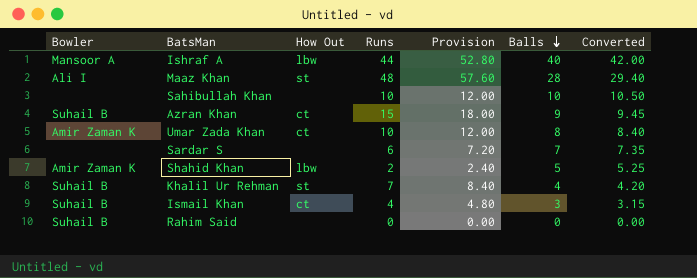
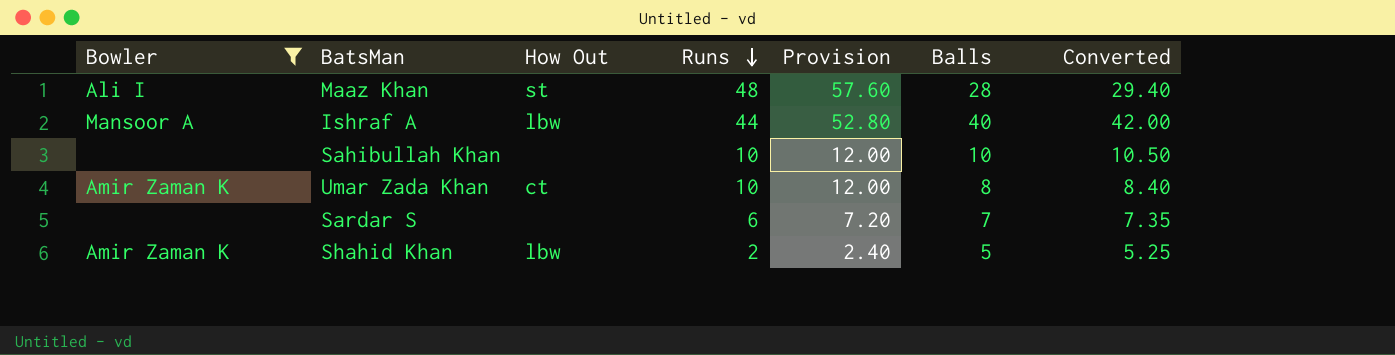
filter: none -> Bowler != Suhail B
row order: Balls descending -> Runs descending

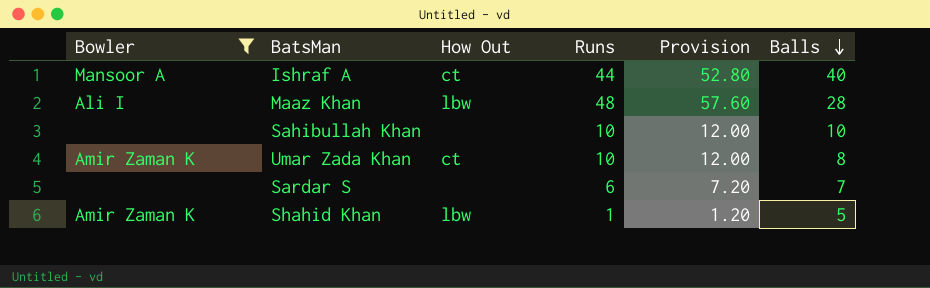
row order: Runs descending -> Balls descending
column Converted | formula: [Balls] * 1.05 -> none
Ishraf A | How Out: lbw -> ct
Maaz Khan | How Out: st -> lbw
Shahid Khan | Runs: 2 -> 1
Shahid Khan | Provision: 2.40 -> 1.20

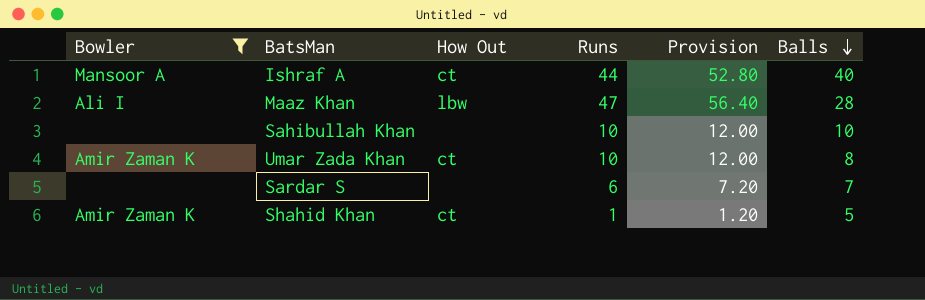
Maaz Khan | Runs: 48 -> 47
Maaz Khan | Provision: 57.60 -> 56.40
Shahid Khan | How Out: lbw -> ct

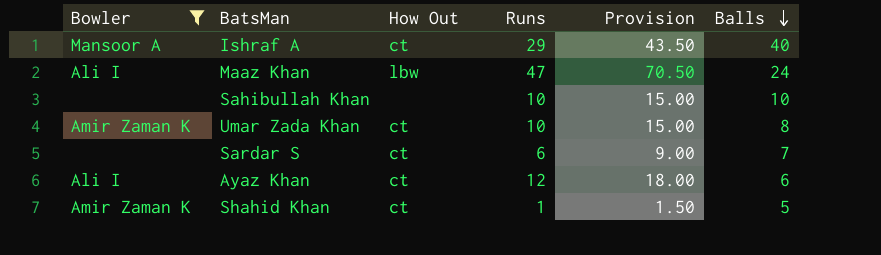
column Provision | formula: [Runs] * 1.2 -> [Runs] * 1.5
Ishraf A | Runs: 44 -> 29
Maaz Khan | Balls: 28 -> 24
Sardar S | How Out: none -> ct
row Ayaz Khan: none -> Ali I | ct | 12 | 18.00 | 6

